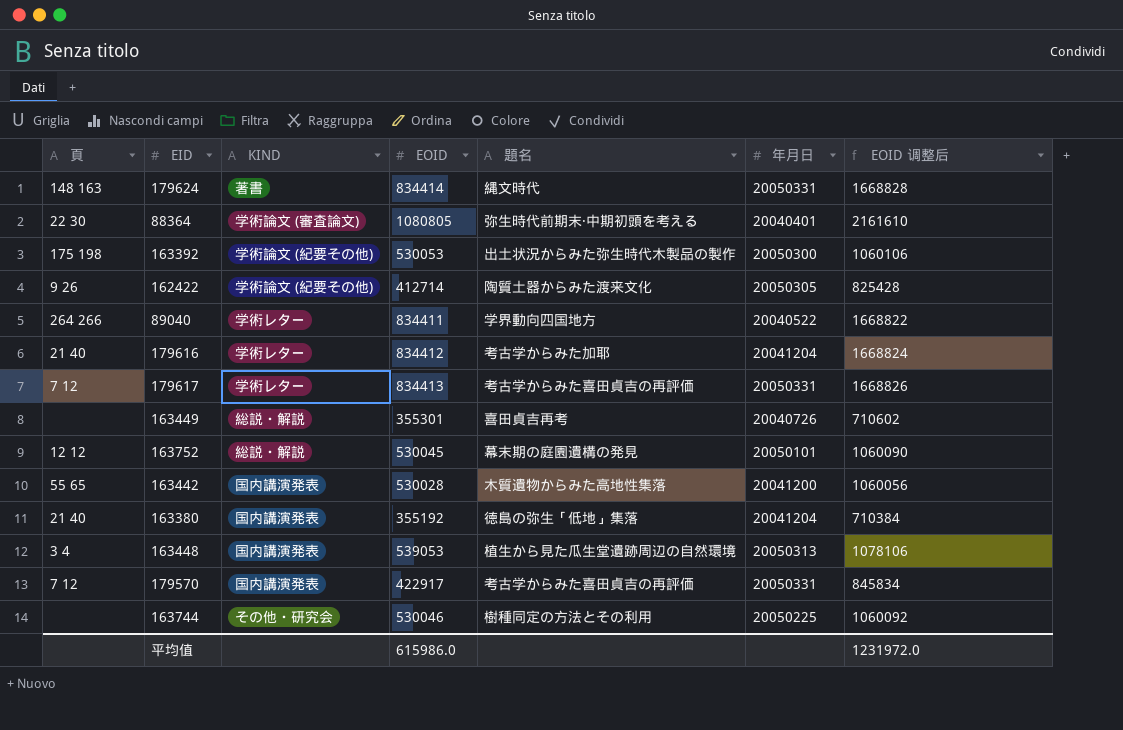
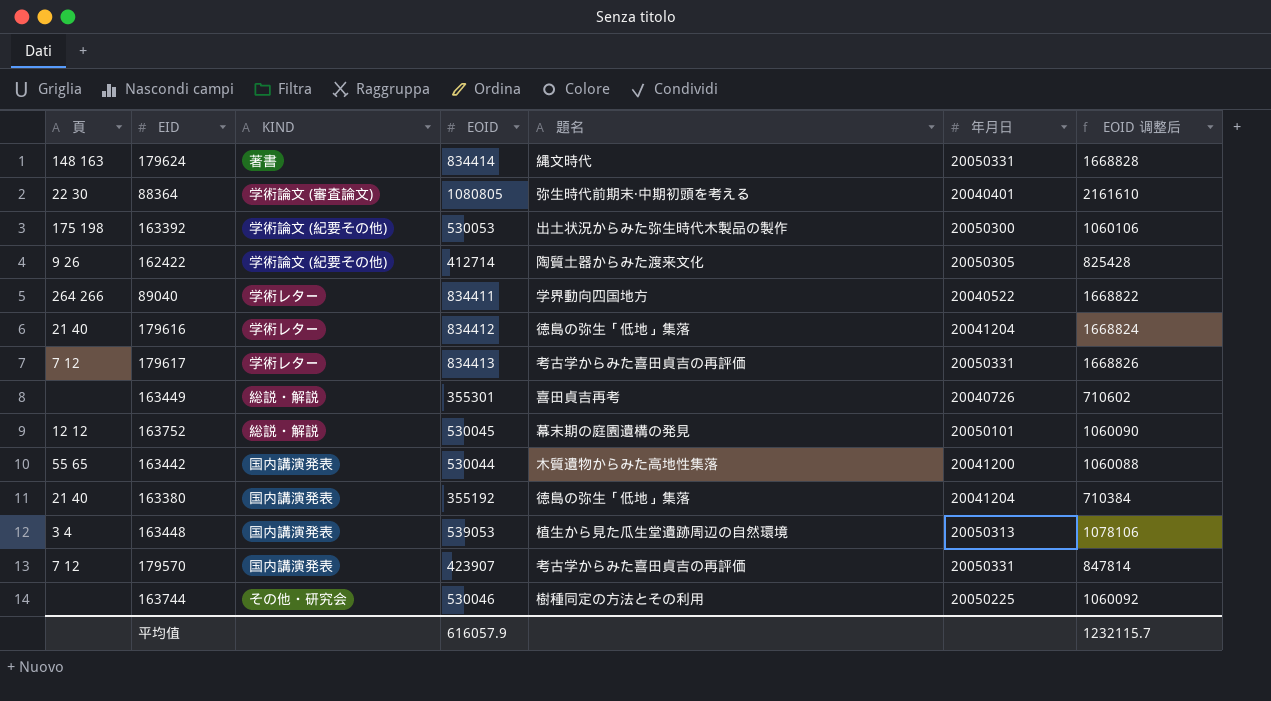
179616 | 題名: 考古学からみた加耶 -> 徳島の弥生「低地」集落
163442 | EOID: 530028 -> 530044
163442 | EOID 调整后: 1060056 -> 1060088
179570 | EOID: 422917 -> 423907
179570 | EOID 调整后: 845834 -> 847814
平均值 | EOID: 615986.0 -> 616057.9
平均值 | EOID 调整后: 1231972.0 -> 1232115.7

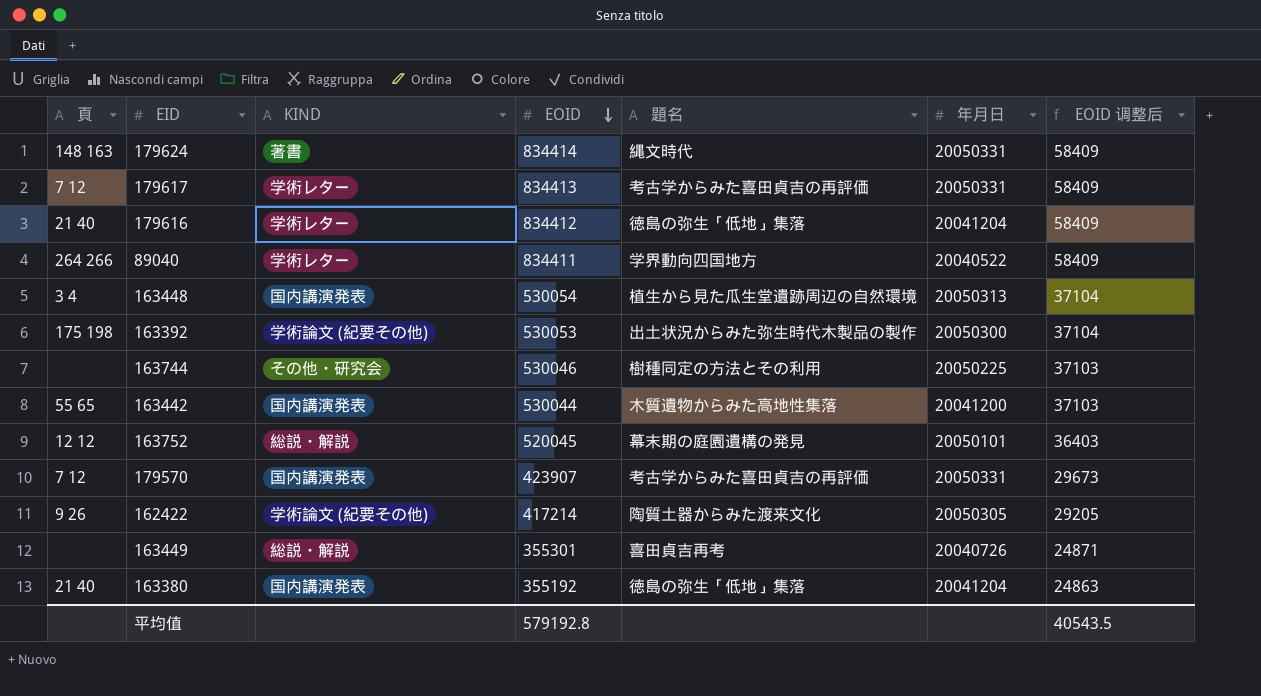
row order: none -> EOID descending
column EOID 调整后 | formula: [EOID] * 2 -> [EOID] * 0.07
row 88364: 22 30 | 学術論文 (審査論文) | 1080805 | 弥生時代前期末·中期初頭を考える | 20040401 | 2161610 -> none
163448 | EOID: 539053 -> 530054
163752 | EOID: 530045 -> 520045
162422 | EOID: 412714 -> 417214
平均值 | EOID: 616057.9 -> 579192.8
平均值 | EOID 调整后: 1232115.7 -> 40543.5

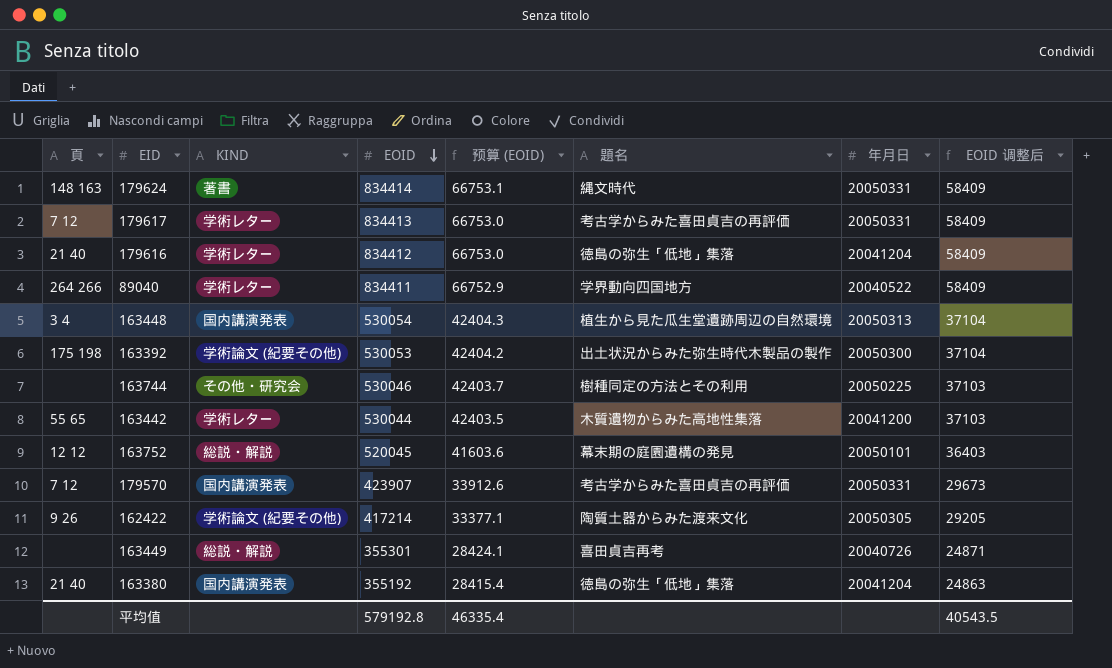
column 预算 (EOID) | formula: none -> [EOID] * 0.08
163442 | KIND: 国内講演発表 -> 学術レター

